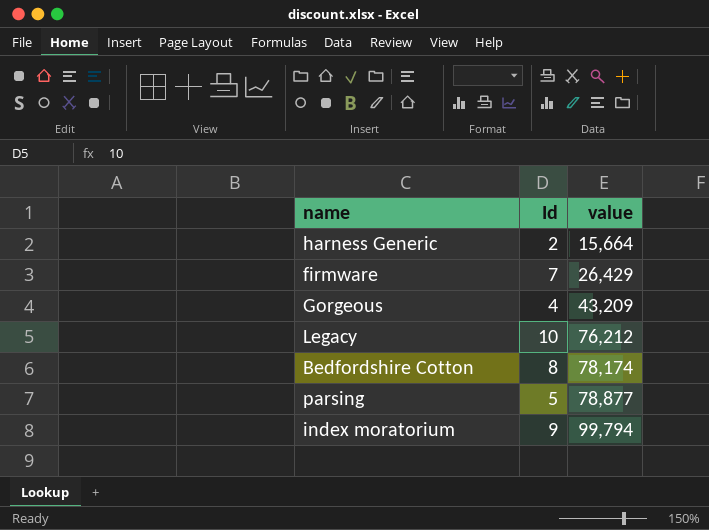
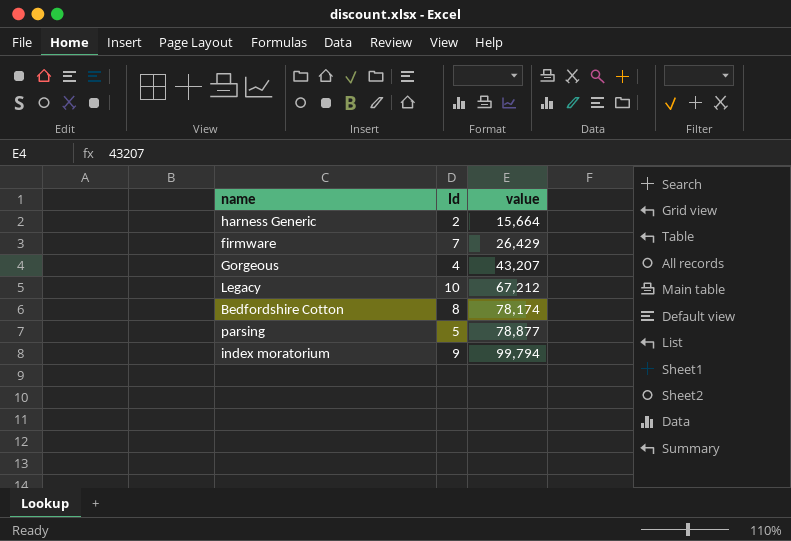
Gorgeous | value: 43,209 -> 43,207
Legacy | value: 76,212 -> 67,212

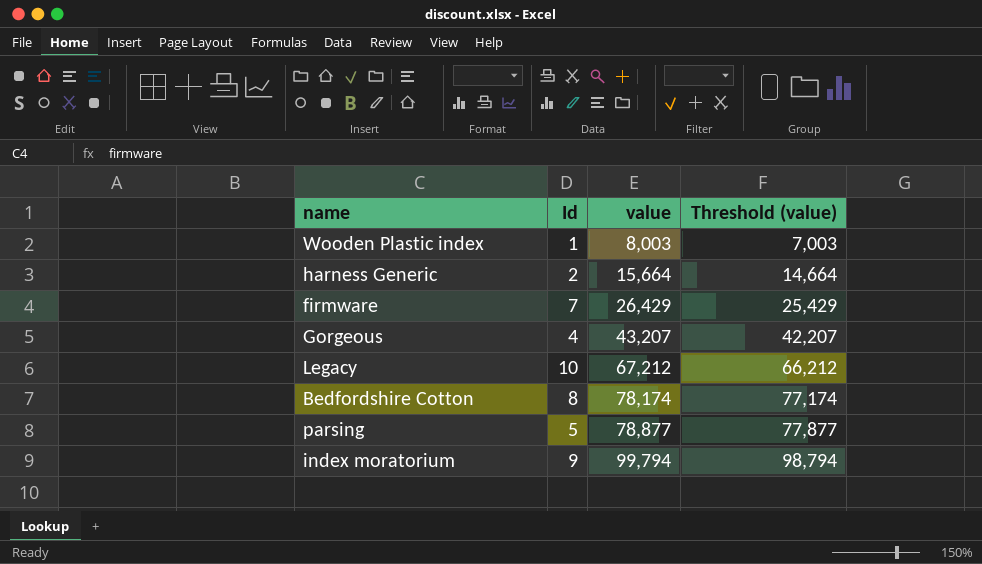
column Threshold (value) | formula: none -> [value] - 1000
row Wooden Plastic index: none -> 1 | 8,003 | 7,003

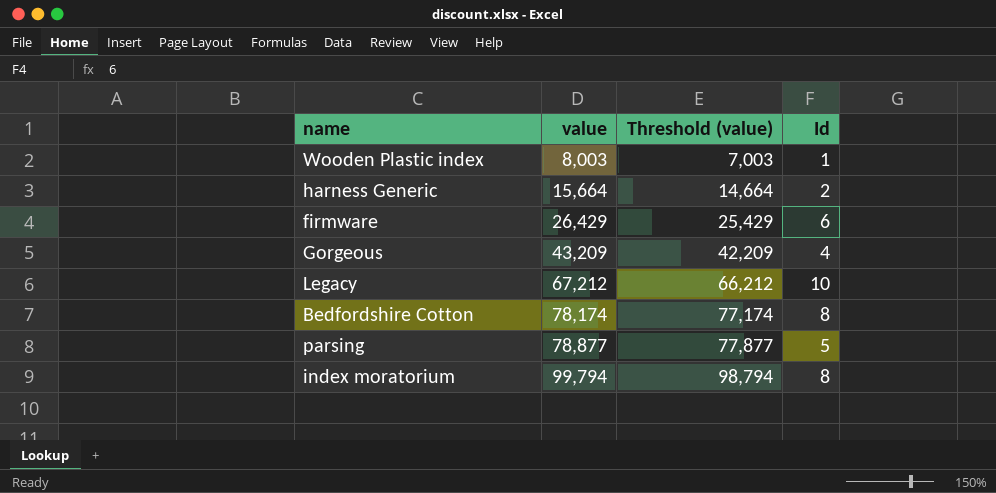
column Id | position: 2 -> 4
firmware | Id: 7 -> 6
Gorgeous | value: 43,207 -> 43,209
Gorgeous | Threshold (value): 42,207 -> 42,209
index moratorium | Id: 9 -> 8

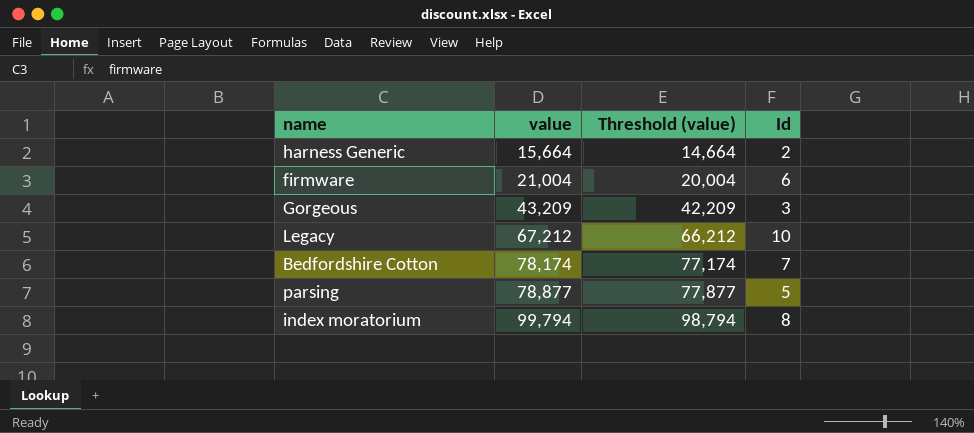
row Wooden Plastic index: 8,003 | 7,003 | 1 -> none
firmware | value: 26,429 -> 21,004
firmware | Threshold (value): 25,429 -> 20,004
Gorgeous | Id: 4 -> 3
Bedfordshire Cotton | Id: 8 -> 7

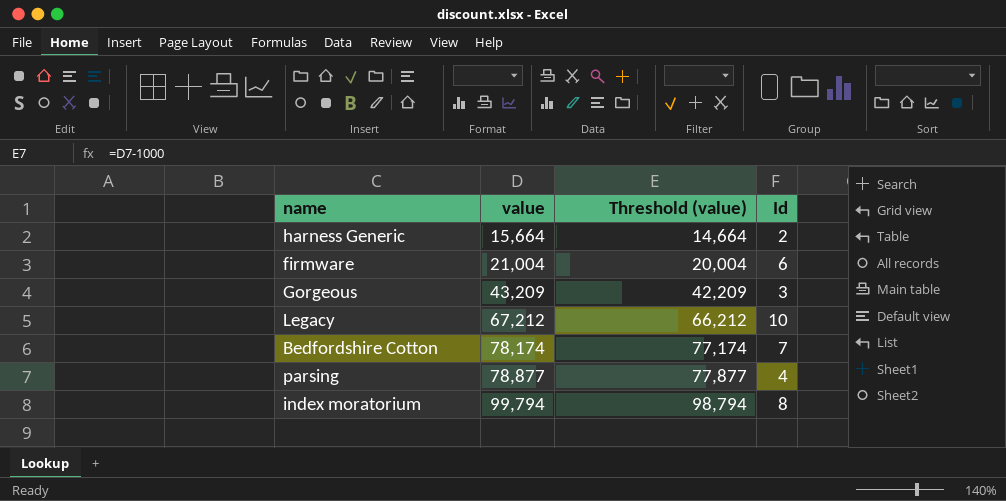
parsing | Id: 5 -> 4

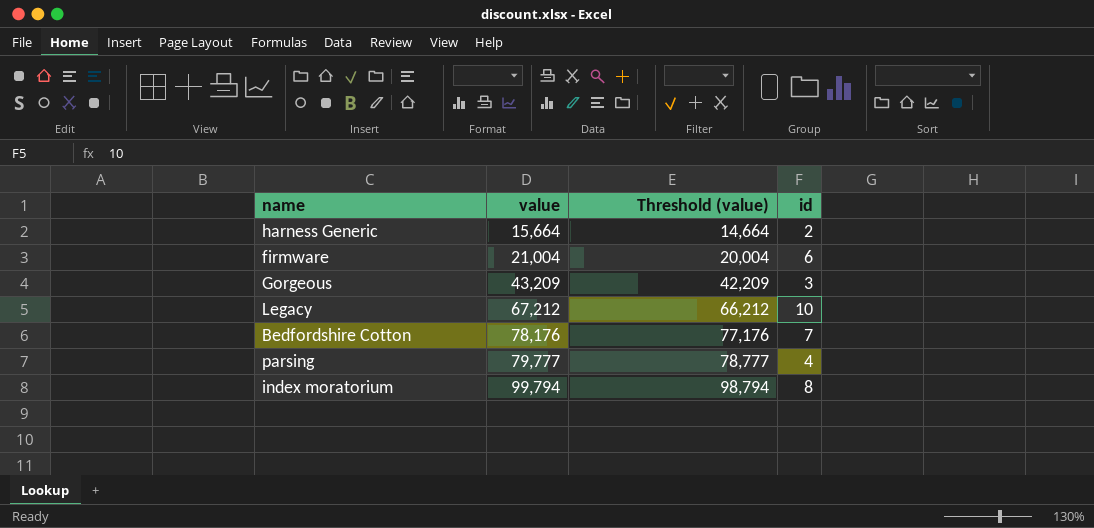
column name: Id -> id
Bedfordshire Cotton | value: 78,174 -> 78,176
Bedfordshire Cotton | Threshold (value): 77,174 -> 77,176
parsing | value: 78,877 -> 79,777
parsing | Threshold (value): 77,877 -> 78,777

